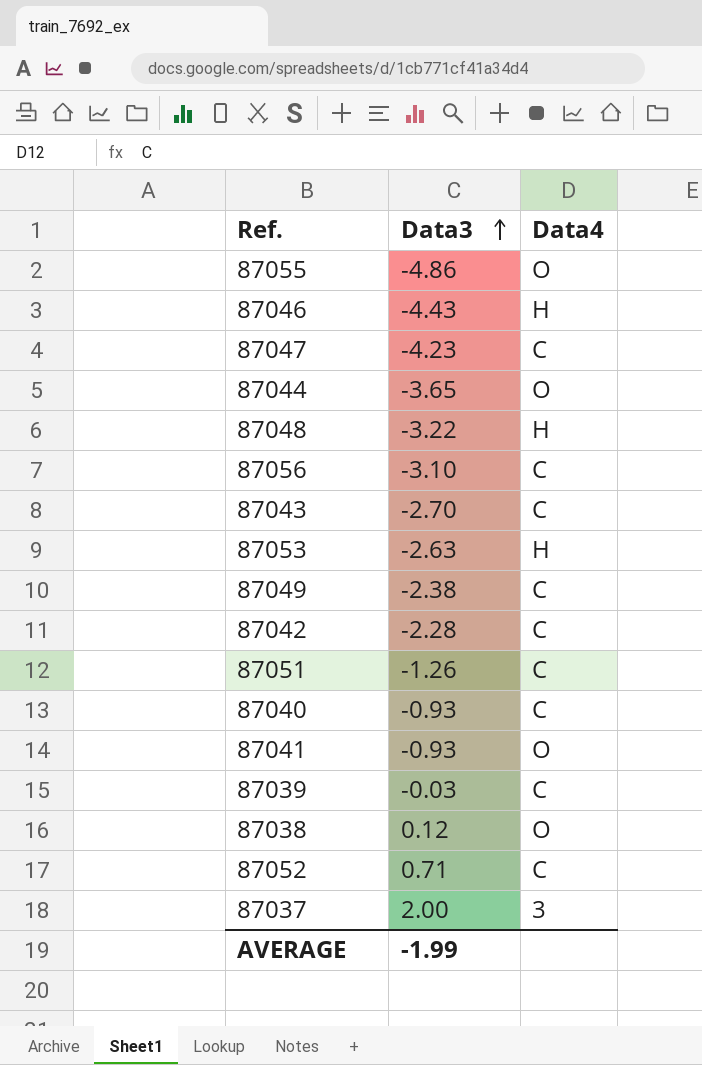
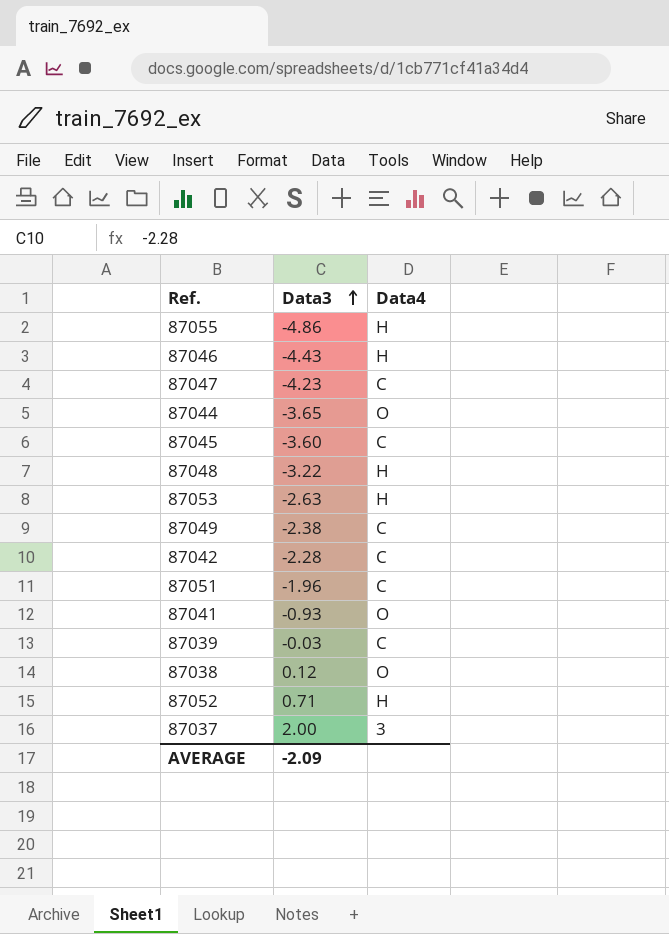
row 87056: -3.10 | C -> none
row 87043: -2.70 | C -> none
row 87040: -0.93 | C -> none
87055 | Data4: O -> H
row 87045: none -> -3.60 | C
87051 | Data3: -1.26 -> -1.96
87052 | Data4: C -> H
AVERAGE | Data3: -1.99 -> -2.09

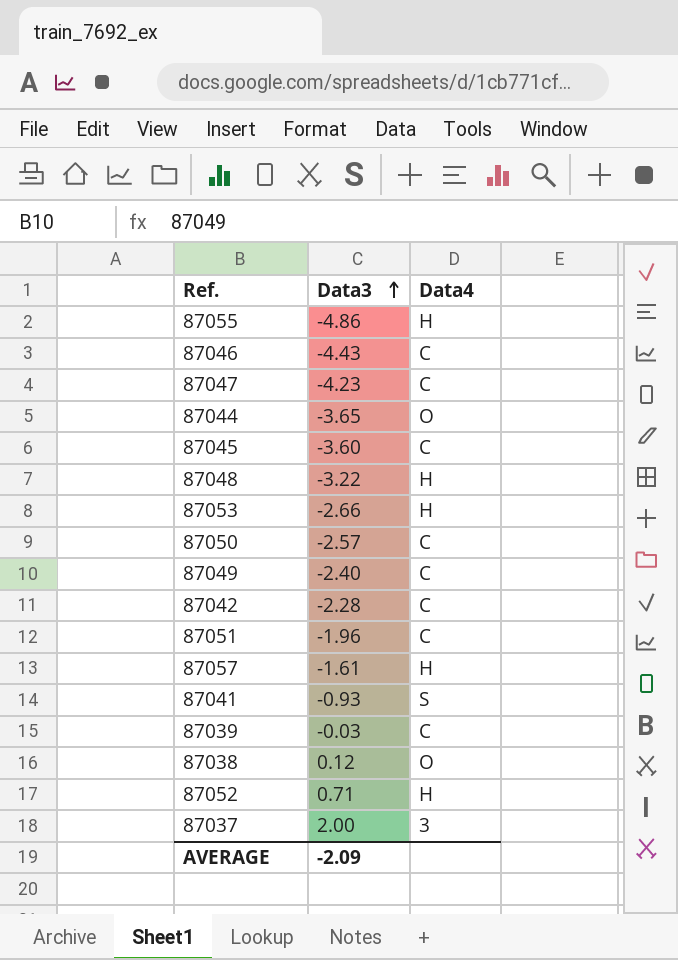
87046 | Data4: H -> C
87053 | Data3: -2.63 -> -2.66
row 87050: none -> -2.57 | C
87049 | Data3: -2.38 -> -2.40
row 87057: none -> -1.61 | H
87041 | Data4: O -> S

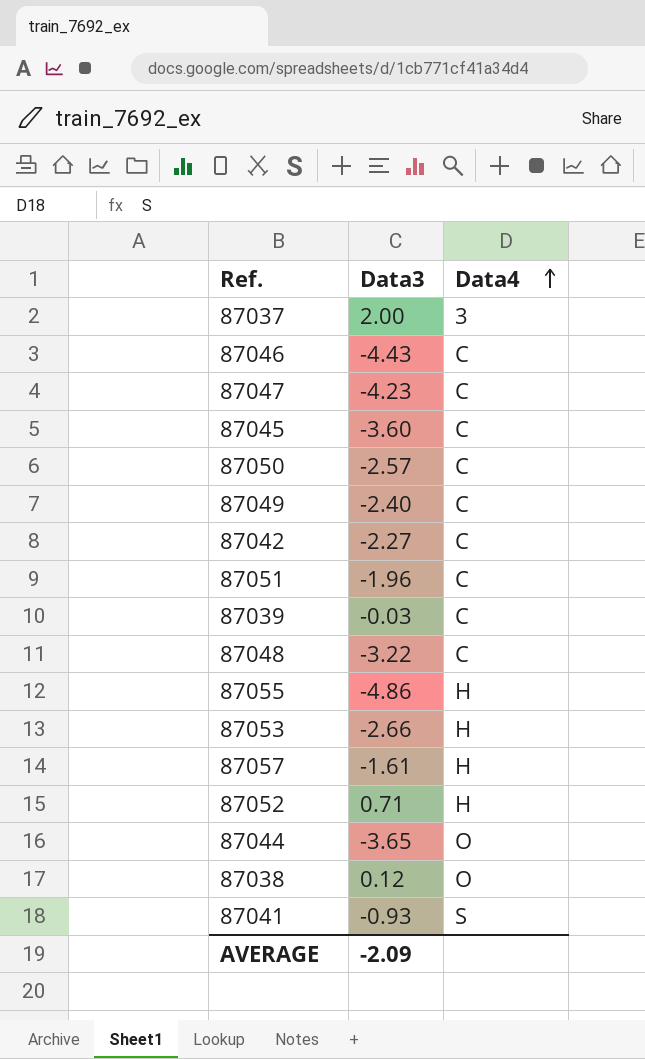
row order: Data3 ascending -> Data4 ascending
87042 | Data3: -2.28 -> -2.27
87048 | Data4: H -> C

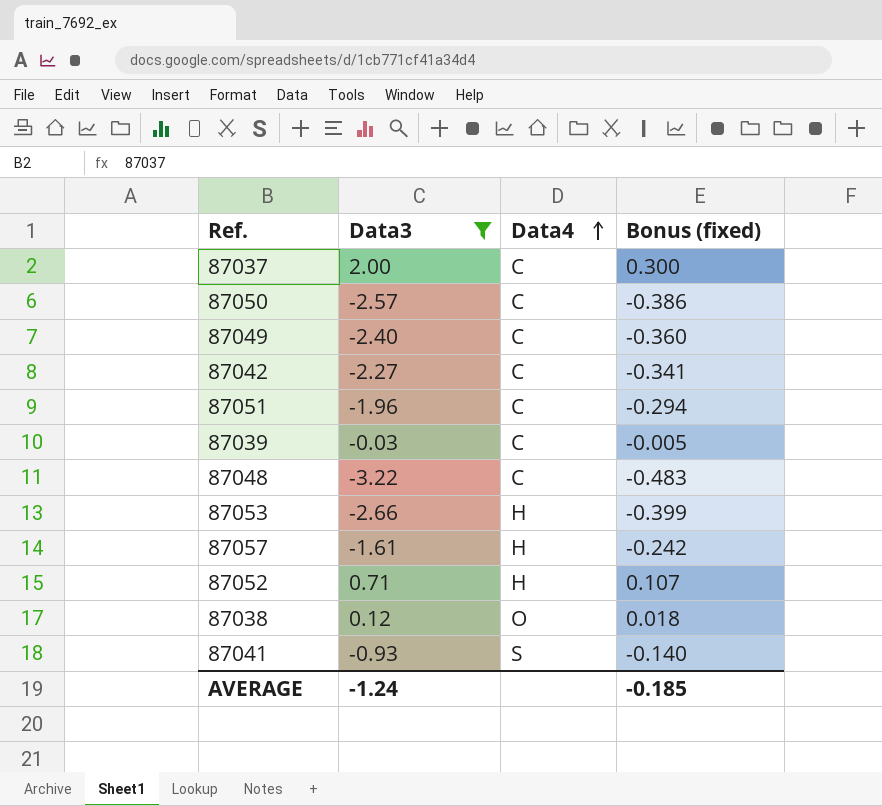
filter: none -> Data3 >= -3.22
column Bonus (fixed) | formula: none -> [Data3] * 0.15
87037 | Data4: 3 -> C
AVERAGE | Data3: -2.09 -> -1.24

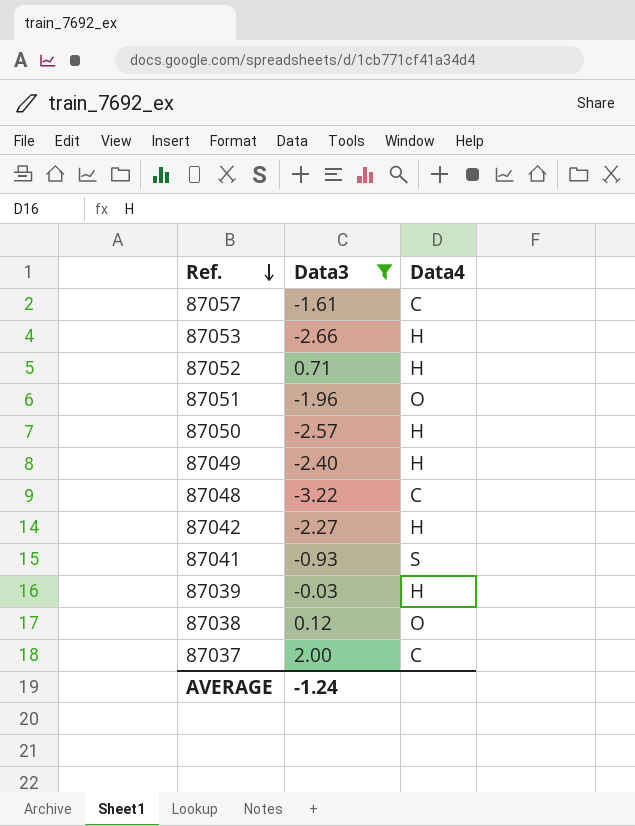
row order: Data4 ascending -> Ref. descending
column Bonus (fixed) | formula: [Data3] * 0.15 -> none
87057 | Data4: H -> C
87051 | Data4: C -> O
87050 | Data4: C -> H
87049 | Data4: C -> H
87042 | Data4: C -> H
87039 | Data4: C -> H

